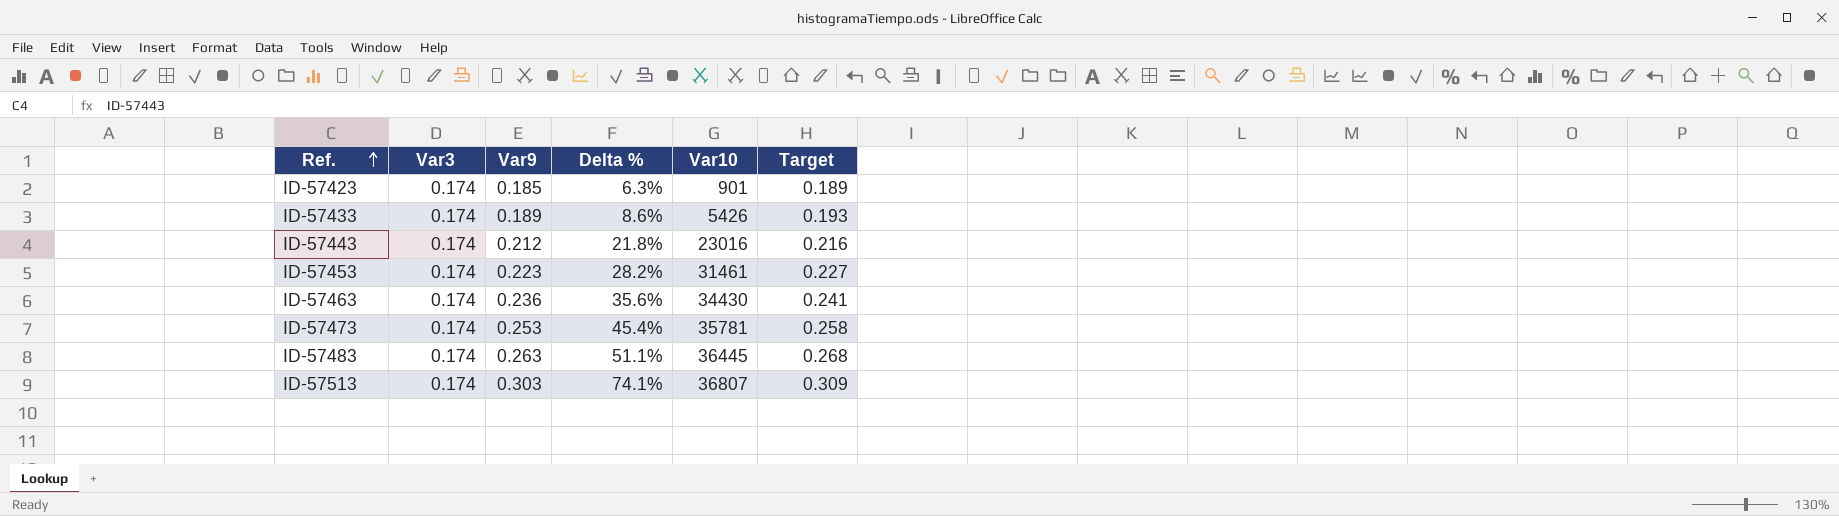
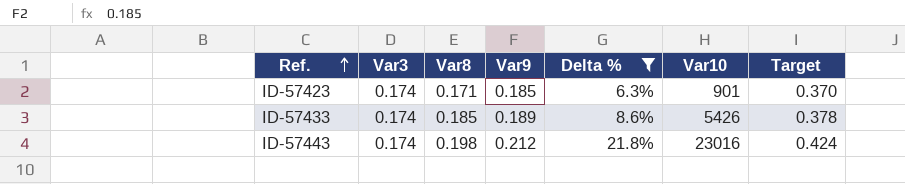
filter: none -> Delta % <= 21.8%
column Var8 | position: none -> 3
column Target | formula: [Var9] * 1.02 -> [Var9] * 2

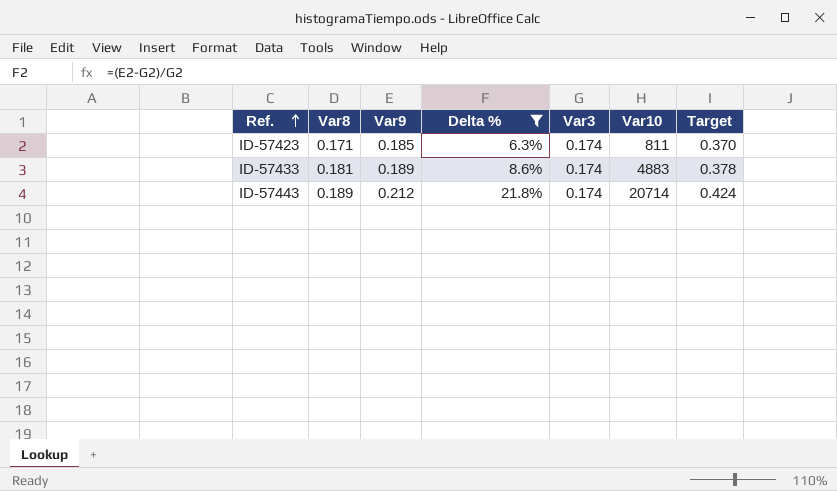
column Var3 | position: 2 -> 5
ID-57423 | Var10: 901 -> 811
ID-57433 | Var8: 0.185 -> 0.181
ID-57433 | Var10: 5426 -> 4883
ID-57443 | Var8: 0.198 -> 0.189
ID-57443 | Var10: 23016 -> 20714

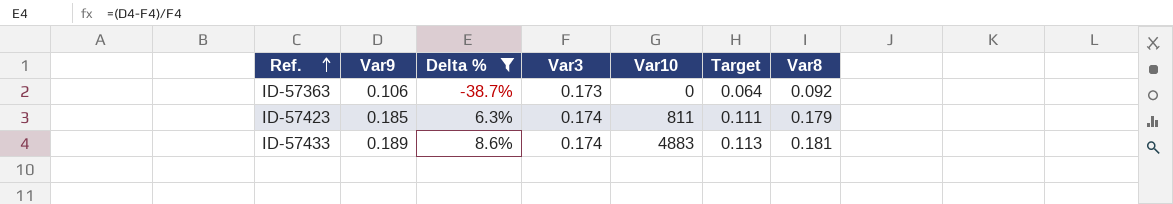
column Target | formula: [Var9] * 2 -> [Var9] * 0.6
column Var8 | position: 2 -> 7
row ID-57443: 0.189 | 0.212 | 21.8% | 0.174 | 20714 | 0.424 -> none
row ID-57363: none -> 0.106 | -38.7% | 0.173 | 0 | 0.064 | 0.092
ID-57423 | Var8: 0.171 -> 0.179

